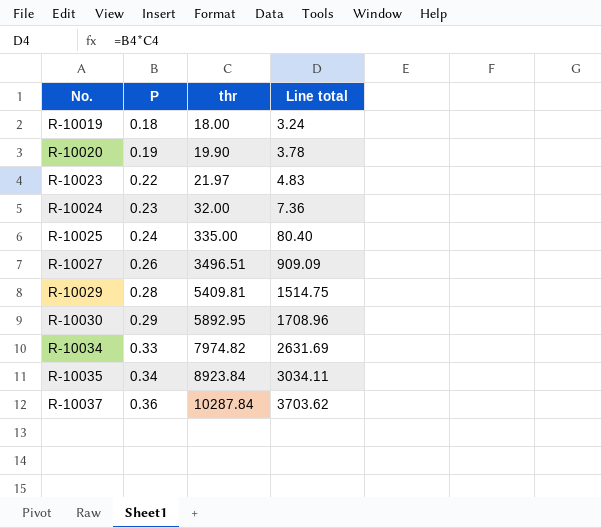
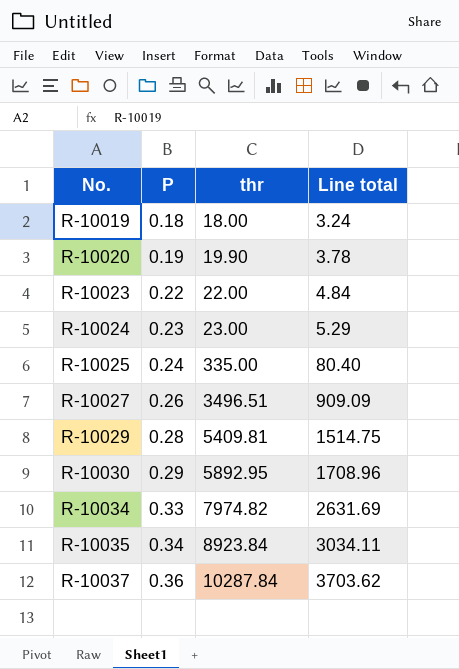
R-10023 | thr: 21.97 -> 22.00
R-10023 | Line total: 4.83 -> 4.84
R-10024 | thr: 32.00 -> 23.00
R-10024 | Line total: 7.36 -> 5.29

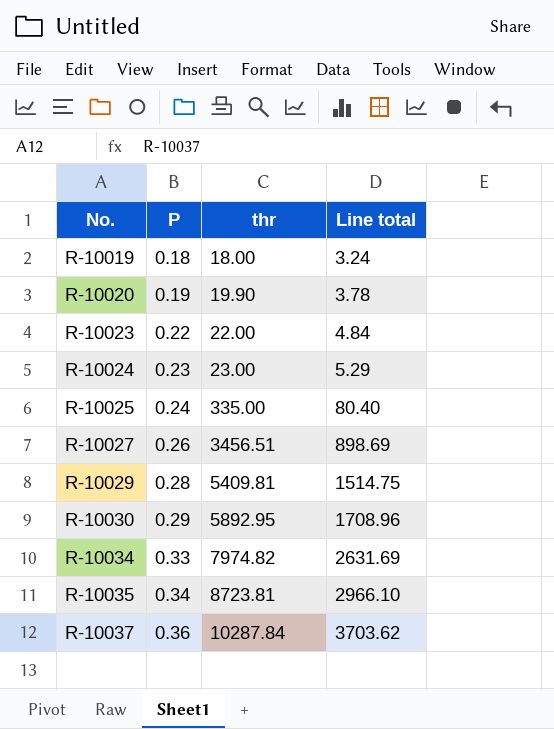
R-10027 | thr: 3496.51 -> 3456.51
R-10027 | Line total: 909.09 -> 898.69
R-10035 | thr: 8923.84 -> 8723.81
R-10035 | Line total: 3034.11 -> 2966.10

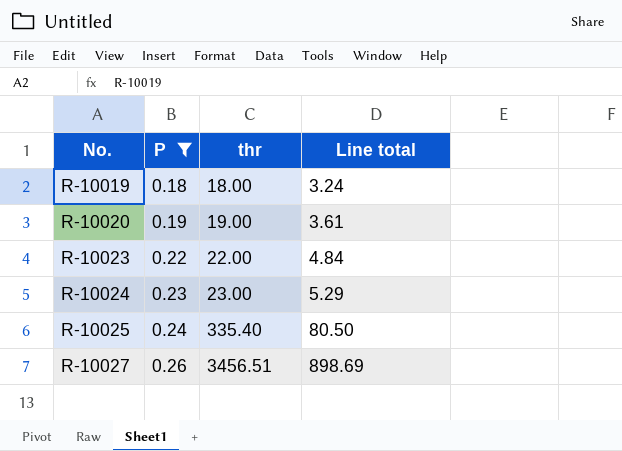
filter: none -> P <= 0.26
R-10020 | thr: 19.90 -> 19.00
R-10020 | Line total: 3.78 -> 3.61
R-10025 | thr: 335.00 -> 335.40
R-10025 | Line total: 80.40 -> 80.50

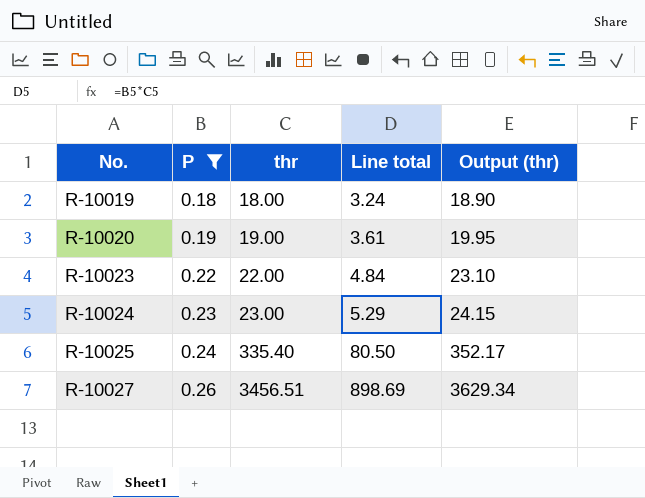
column Output (thr) | formula: none -> [thr] * 1.05

